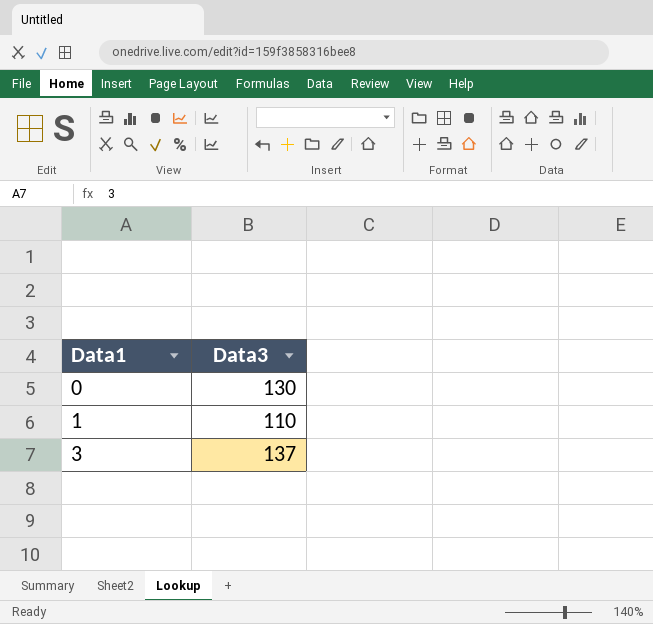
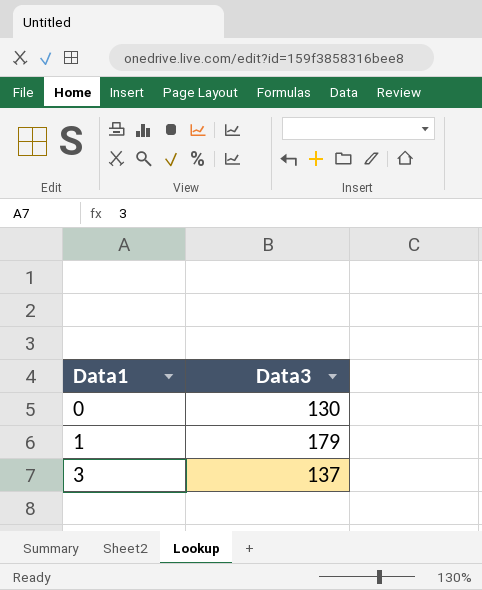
1 | Data3: 110 -> 179

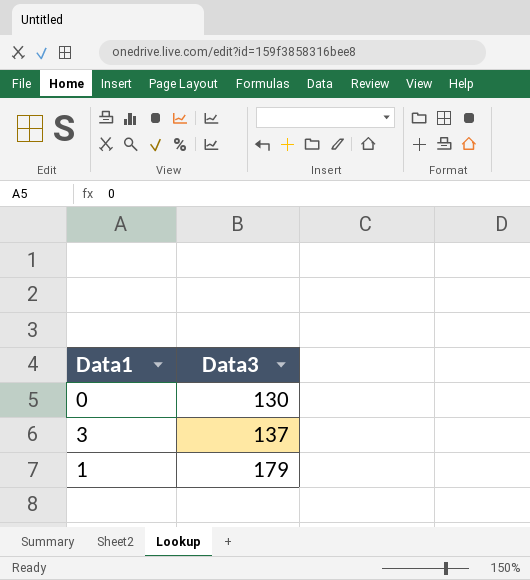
row order: Data1 ascending -> Data3 ascending

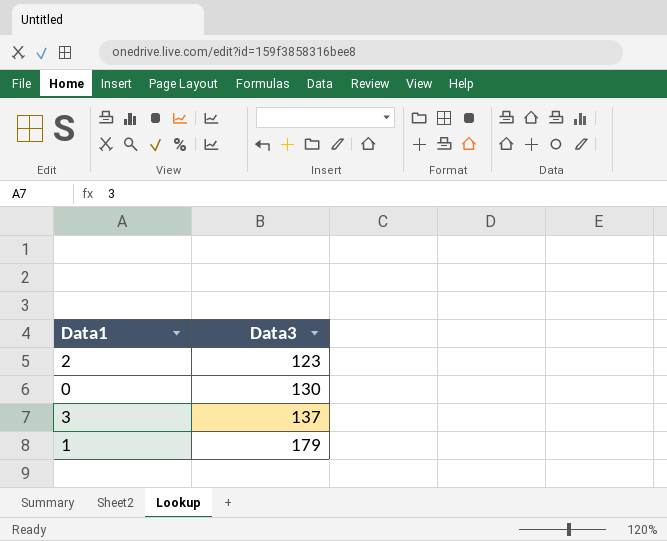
row 2: none -> 123

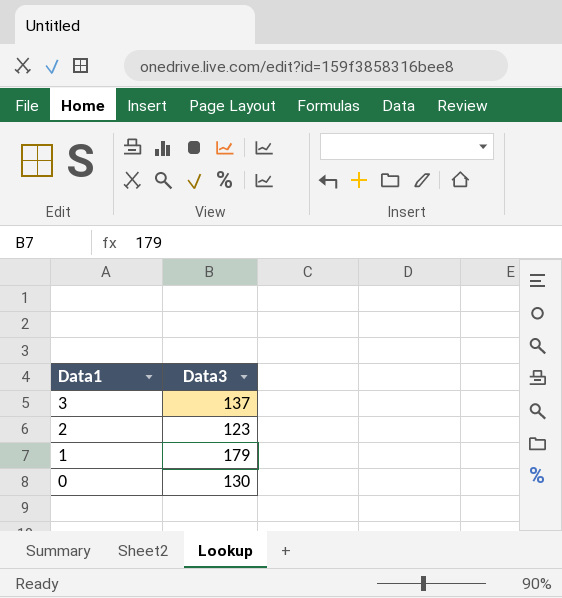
row order: Data3 ascending -> Data1 descending

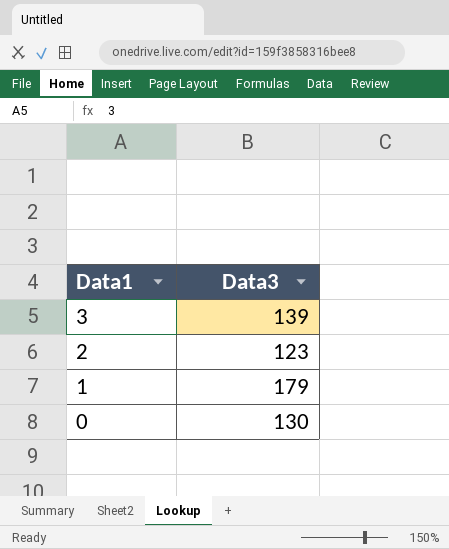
3 | Data3: 137 -> 139

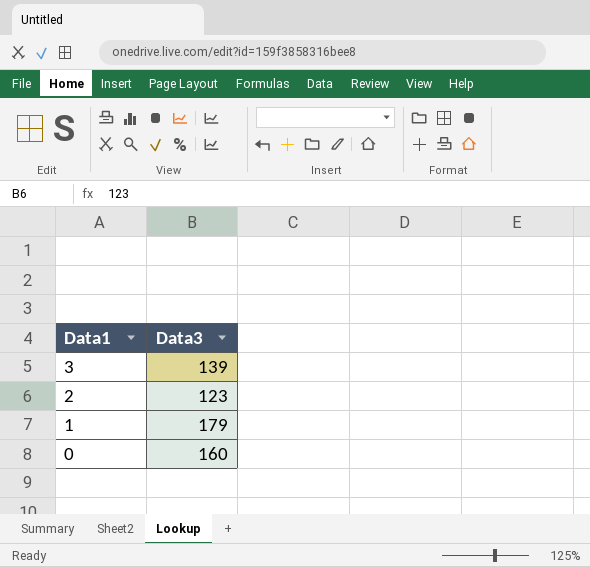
0 | Data3: 130 -> 160

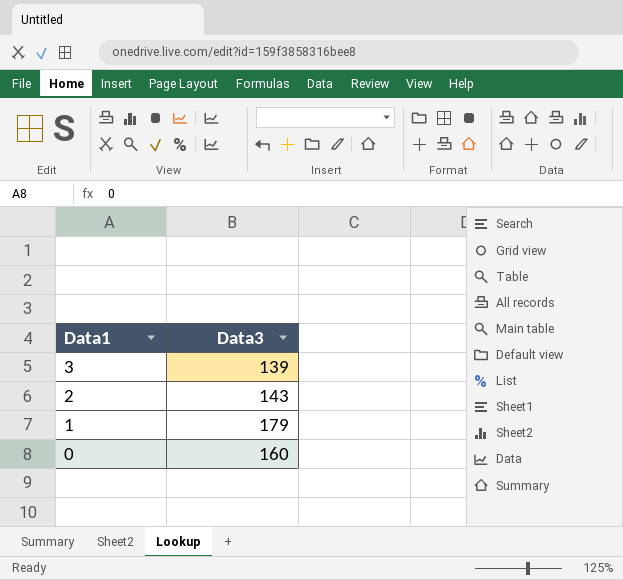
2 | Data3: 123 -> 143

